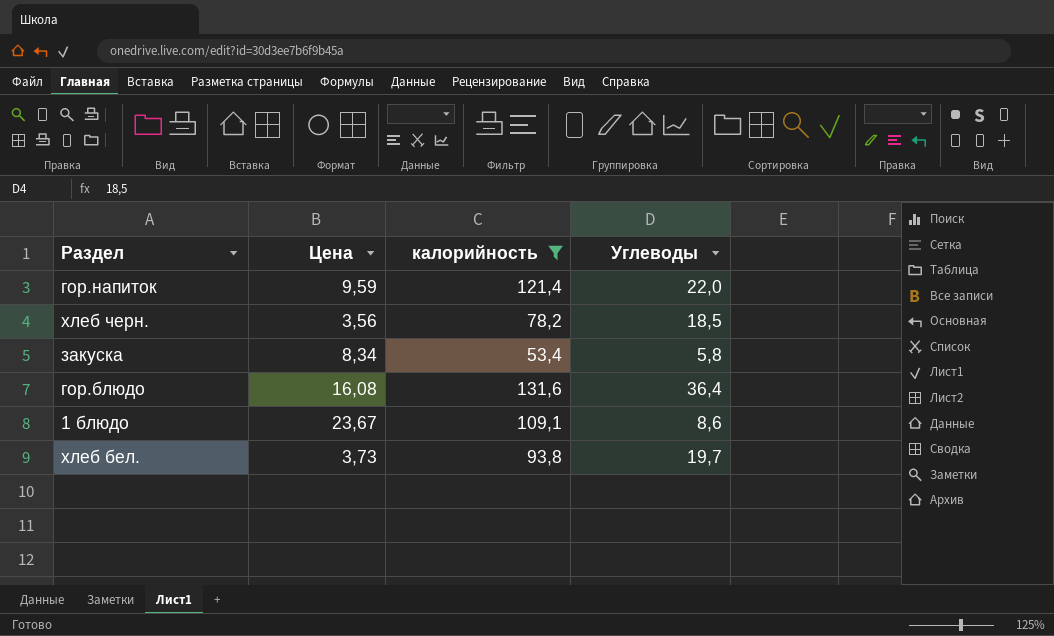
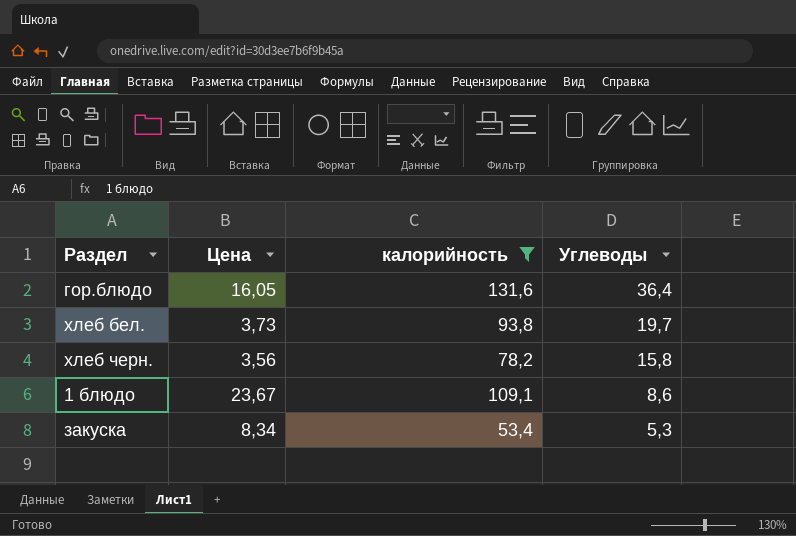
row order: none -> Углеводы descending
row гор.напиток: 9,59 | 121,4 | 22,0 -> none
гор.блюдо | Цена: 16,08 -> 16,05
хлеб черн. | Углеводы: 18,5 -> 15,8
закуска | Углеводы: 5,8 -> 5,3

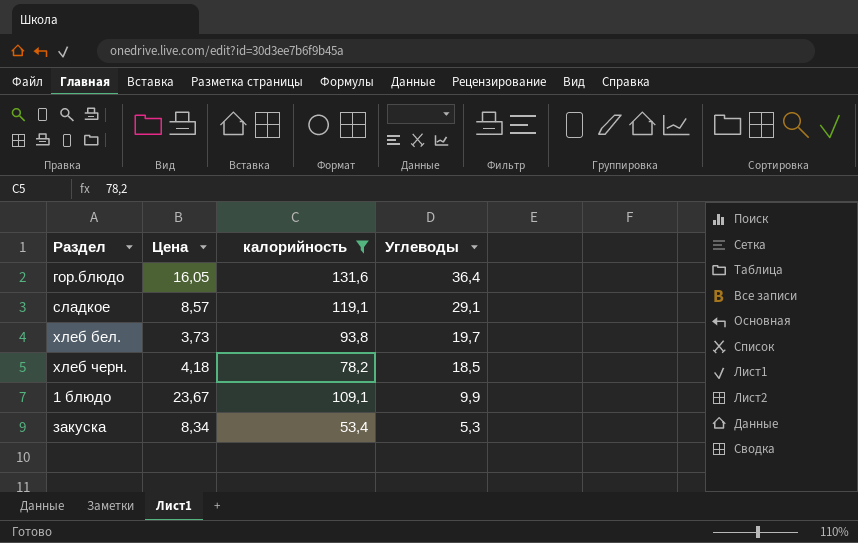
row сладкое: none -> 8,57 | 119,1 | 29,1
хлеб черн. | Цена: 3,56 -> 4,18
хлеб черн. | Углеводы: 15,8 -> 18,5
1 блюдо | Углеводы: 8,6 -> 9,9

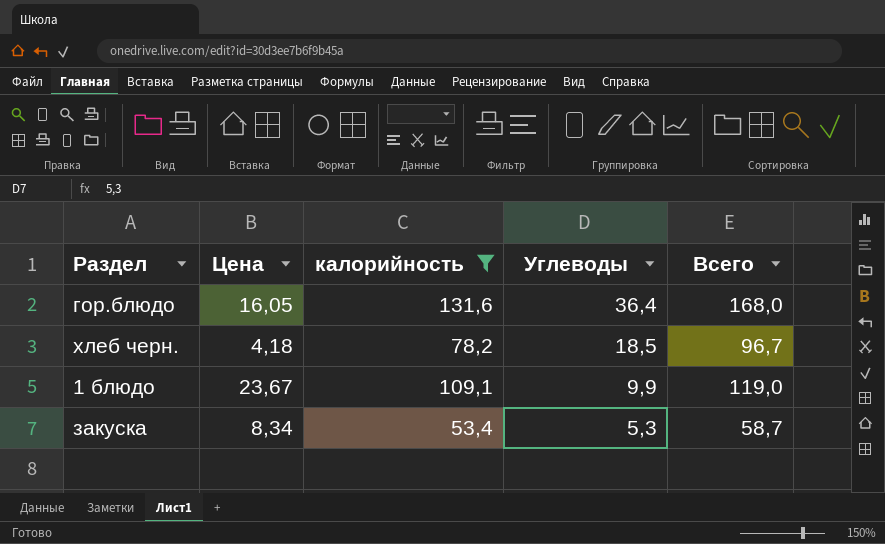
column Всего | formula: none -> [калорийность] + [Углеводы]
row сладкое: 8,57 | 119,1 | 29,1 -> none
row хлеб бел.: 3,73 | 93,8 | 19,7 -> none

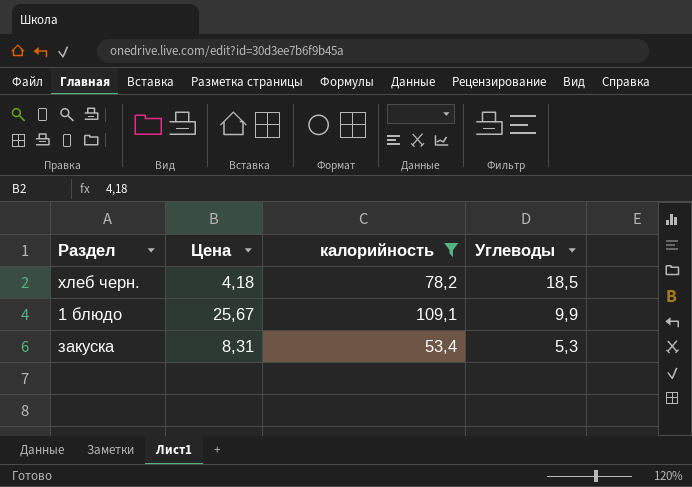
column Всего | formula: [калорийность] + [Углеводы] -> none
row гор.блюдо: 16,05 | 131,6 | 36,4 | 168,0 -> none
1 блюдо | Цена: 23,67 -> 25,67
закуска | Цена: 8,34 -> 8,31

